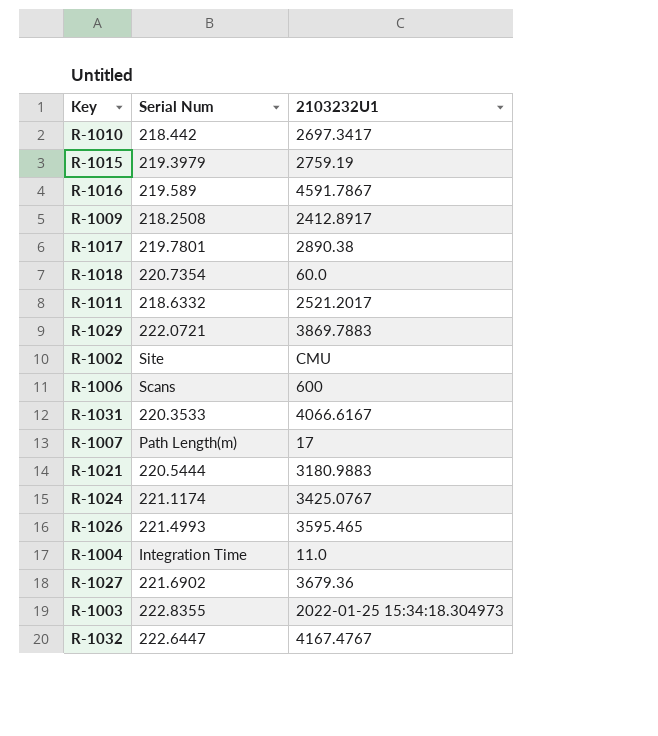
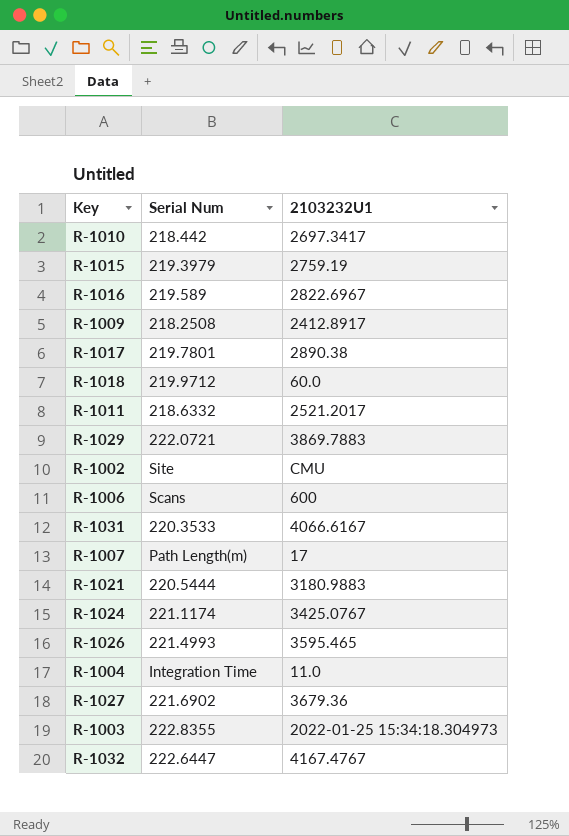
R-1016 | 2103232U1: 4591.7867 -> 2822.6967
R-1018 | Serial Num: 220.7354 -> 219.9712

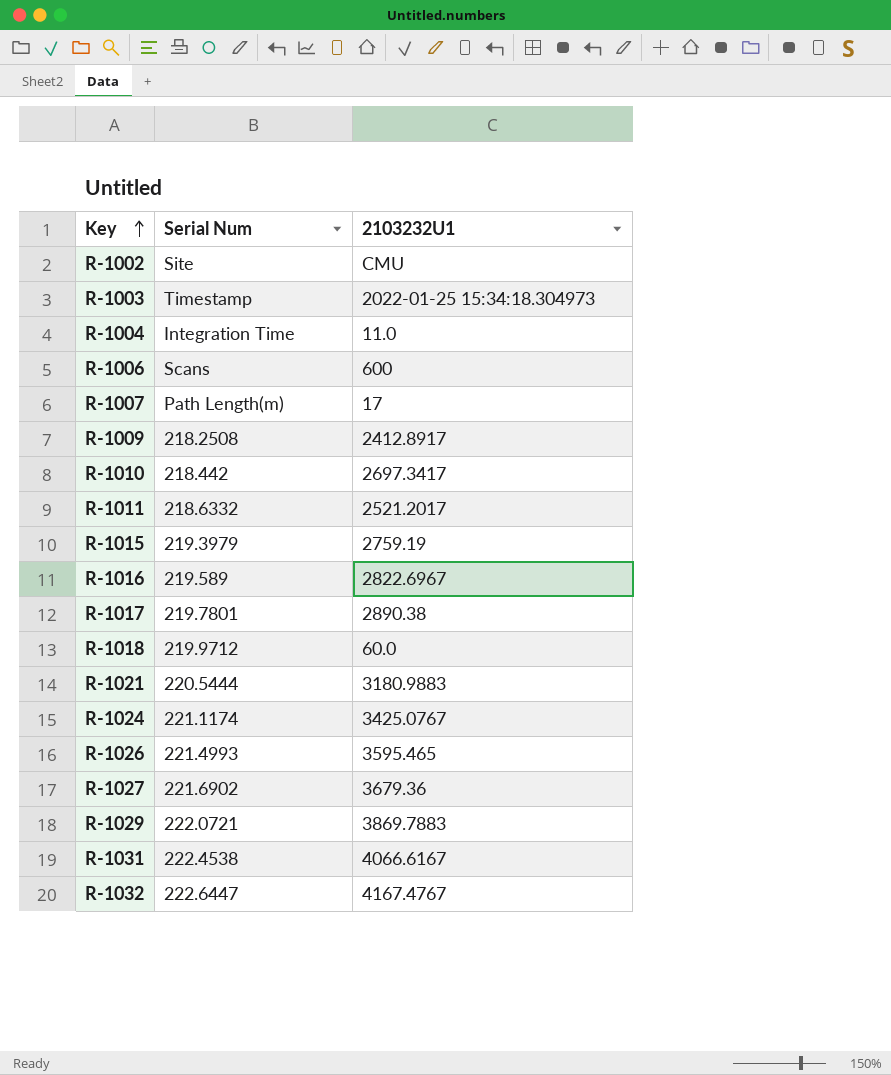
row order: none -> Key ascending
R-1003 | Serial Num: 222.8355 -> Timestamp
R-1031 | Serial Num: 220.3533 -> 222.4538

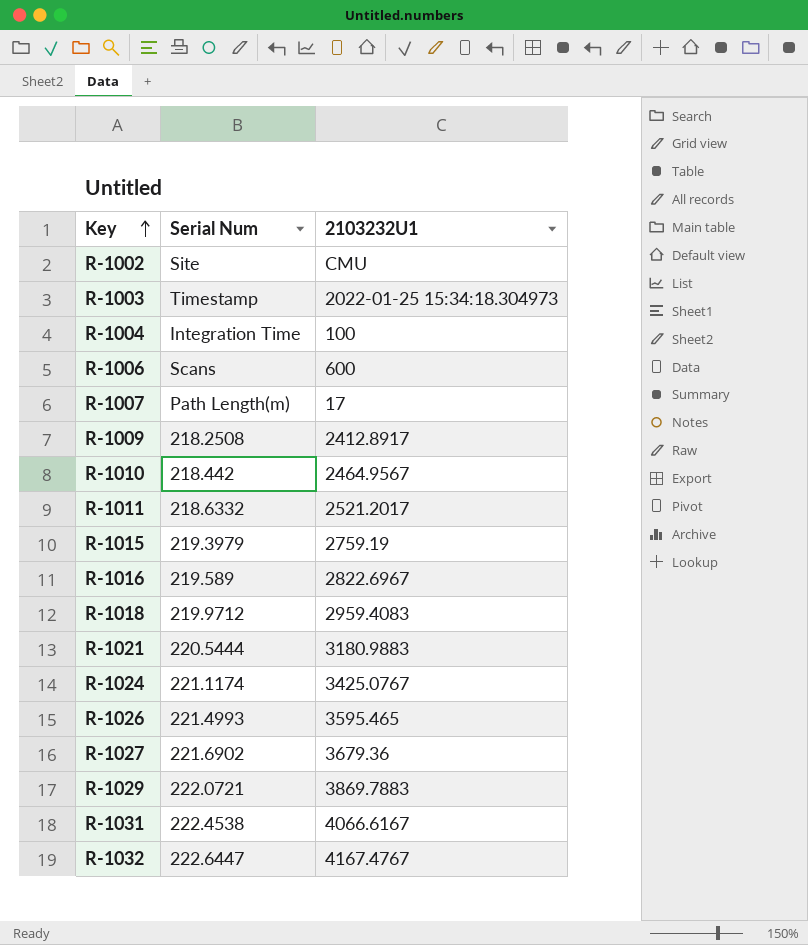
row R-1017: 219.7801 | 2890.38 -> none
R-1004 | 2103232U1: 11.0 -> 100
R-1010 | 2103232U1: 2697.3417 -> 2464.9567
R-1018 | 2103232U1: 60.0 -> 2959.4083

